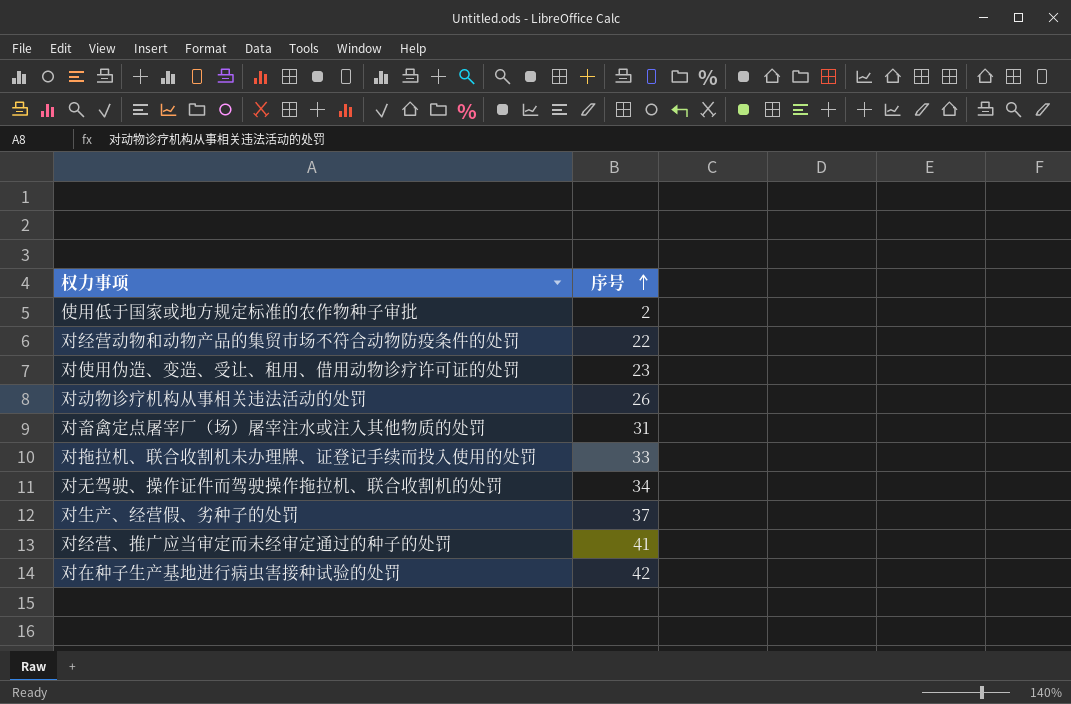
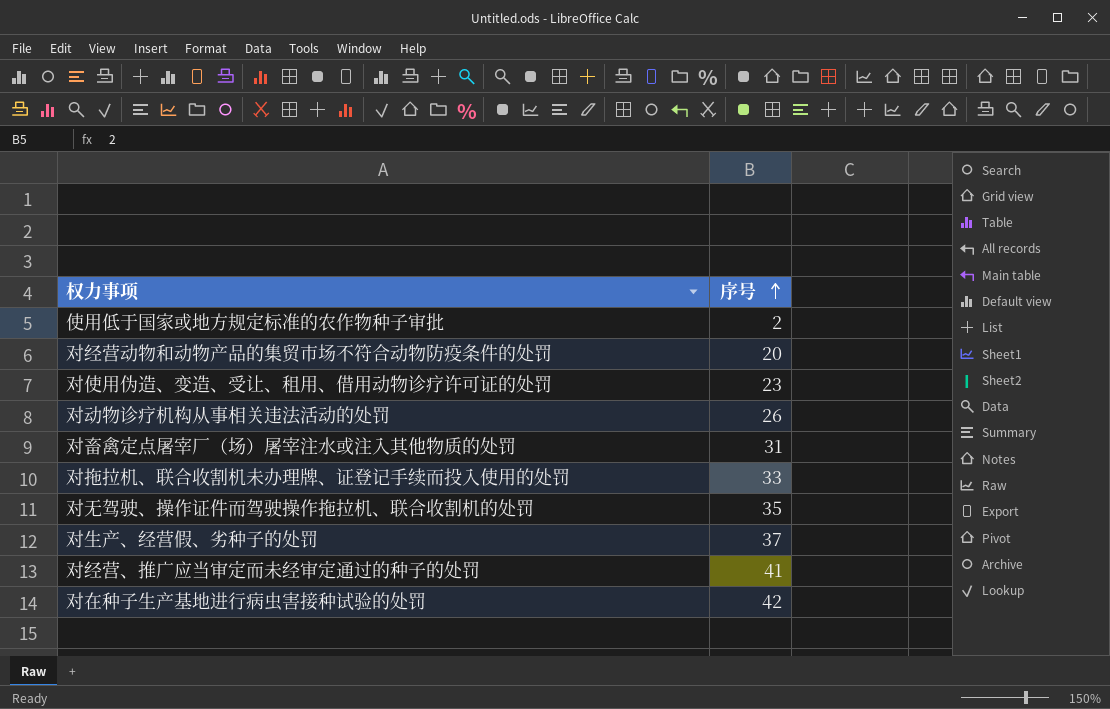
对经营动物和动物产品的集贸市场不符合动物防疫条件的处罚 | 序号: 22 -> 20
对无驾驶、操作证件而驾驶操作拖拉机、联合收割机的处罚 | 序号: 34 -> 35

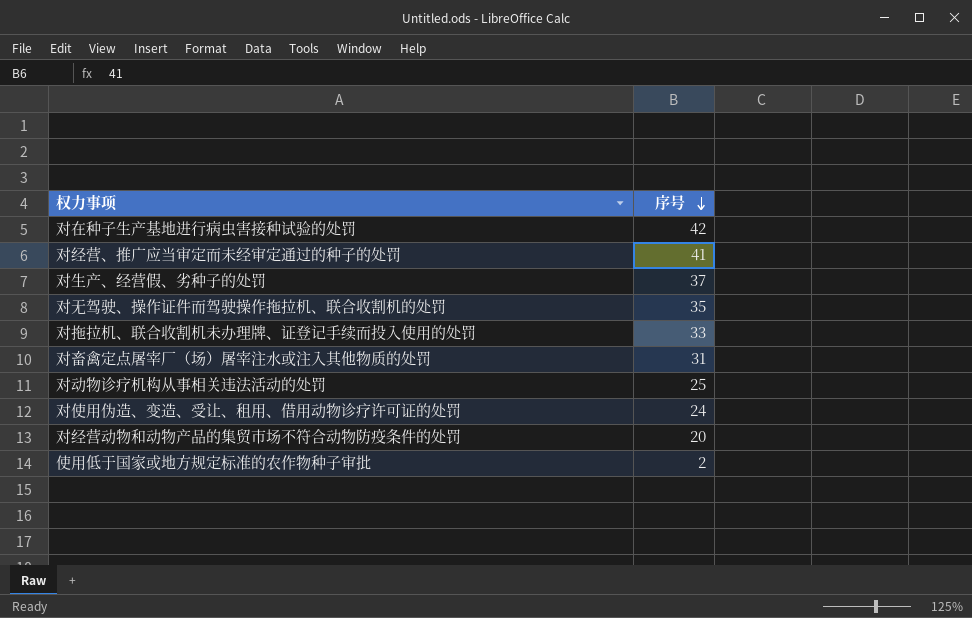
row order: 序号 ascending -> 序号 descending
对动物诊疗机构从事相关违法活动的处罚 | 序号: 26 -> 25
对使用伪造、变造、受让、租用、借用动物诊疗许可证的处罚 | 序号: 23 -> 24

